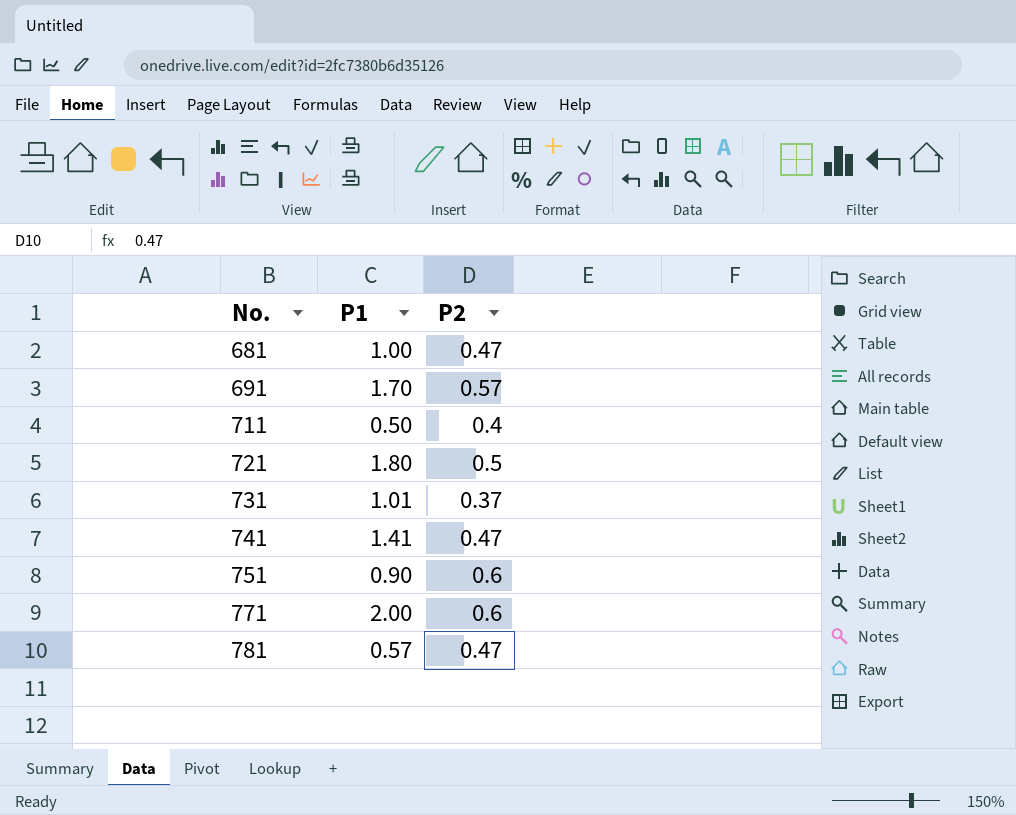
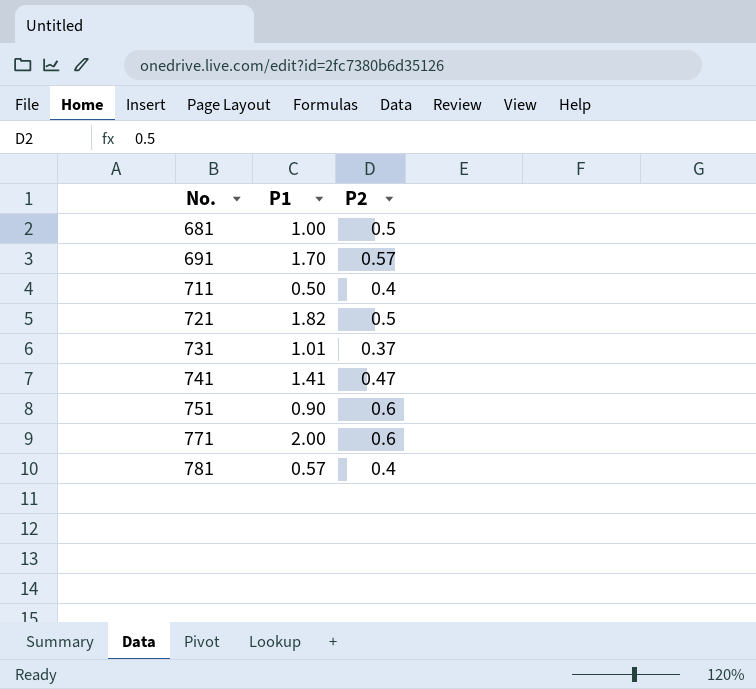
681 | P2: 0.47 -> 0.5
721 | P1: 1.80 -> 1.82
781 | P2: 0.47 -> 0.4

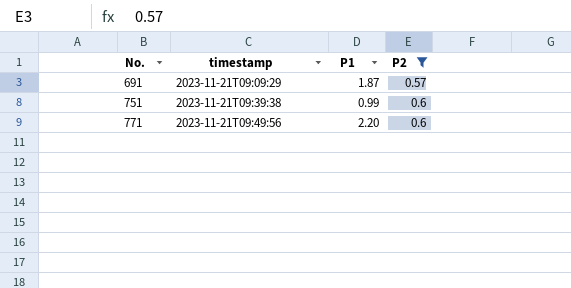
filter: none -> P2 >= 0.57
column timestamp | position: none -> 2
691 | P1: 1.70 -> 1.87
751 | P1: 0.90 -> 0.99
771 | P1: 2.00 -> 2.20

